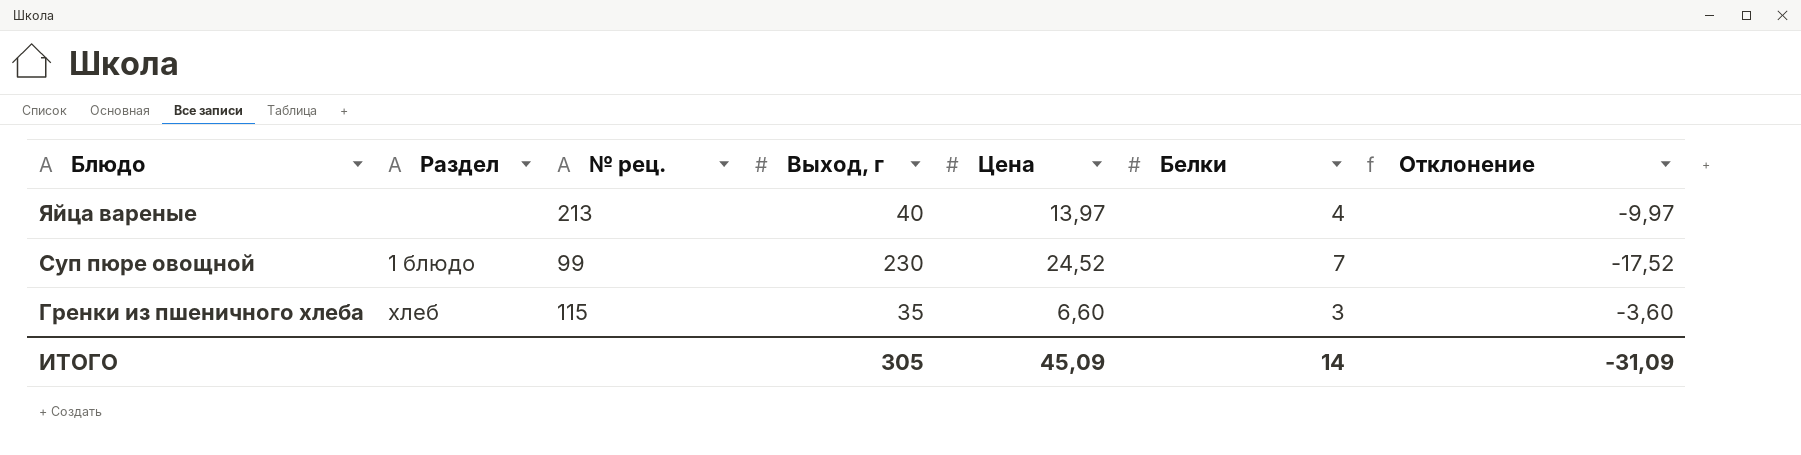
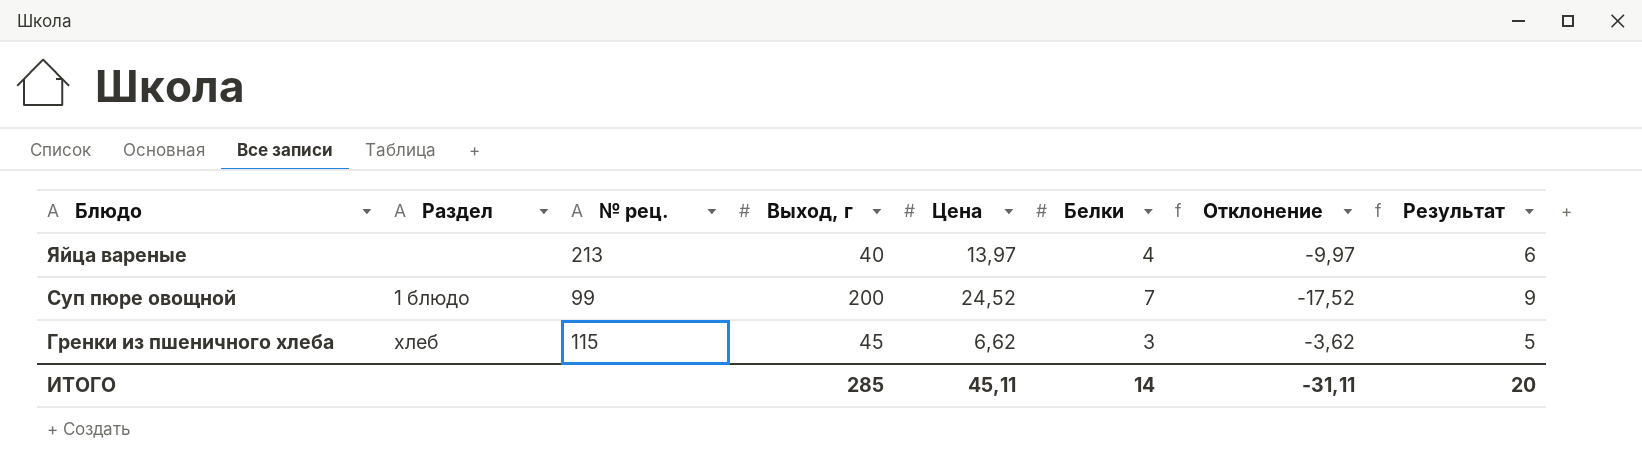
column Результат | formula: none -> [Белки] + 2
Суп пюре овощной | Выход, г: 230 -> 200
Гренки из пшеничного хлеба | Выход, г: 35 -> 45
Гренки из пшеничного хлеба | Цена: 6,60 -> 6,62
Гренки из пшеничного хлеба | Отклонение: -3,60 -> -3,62
ИТОГО | Выход, г: 305 -> 285
ИТОГО | Цена: 45,09 -> 45,11
ИТОГО | Отклонение: -31,09 -> -31,11

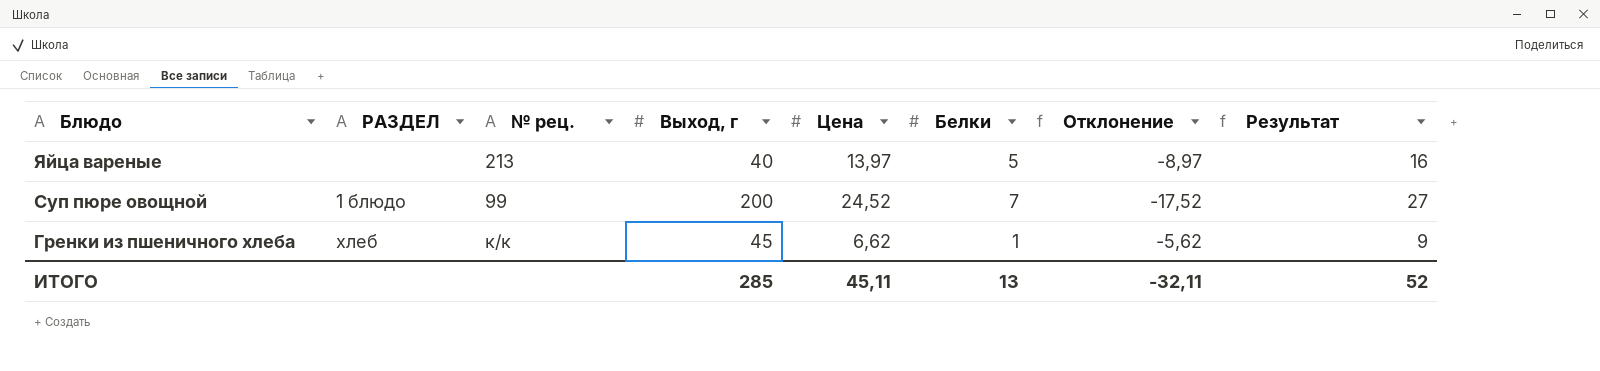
column name: Раздел -> РАЗДЕЛ
column Результат | formula: [Белки] + 2 -> [Цена] + 2
Яйца вареные | Белки: 4 -> 5
Яйца вареные | Отклонение: -9,97 -> -8,97
Гренки из пшеничного хлеба | № рец.: 115 -> к/к
Гренки из пшеничного хлеба | Белки: 3 -> 1
Гренки из пшеничного хлеба | Отклонение: -3,62 -> -5,62
ИТОГО | Белки: 14 -> 13
ИТОГО | Отклонение: -31,11 -> -32,11
ИТОГО | Результат: 20 -> 52

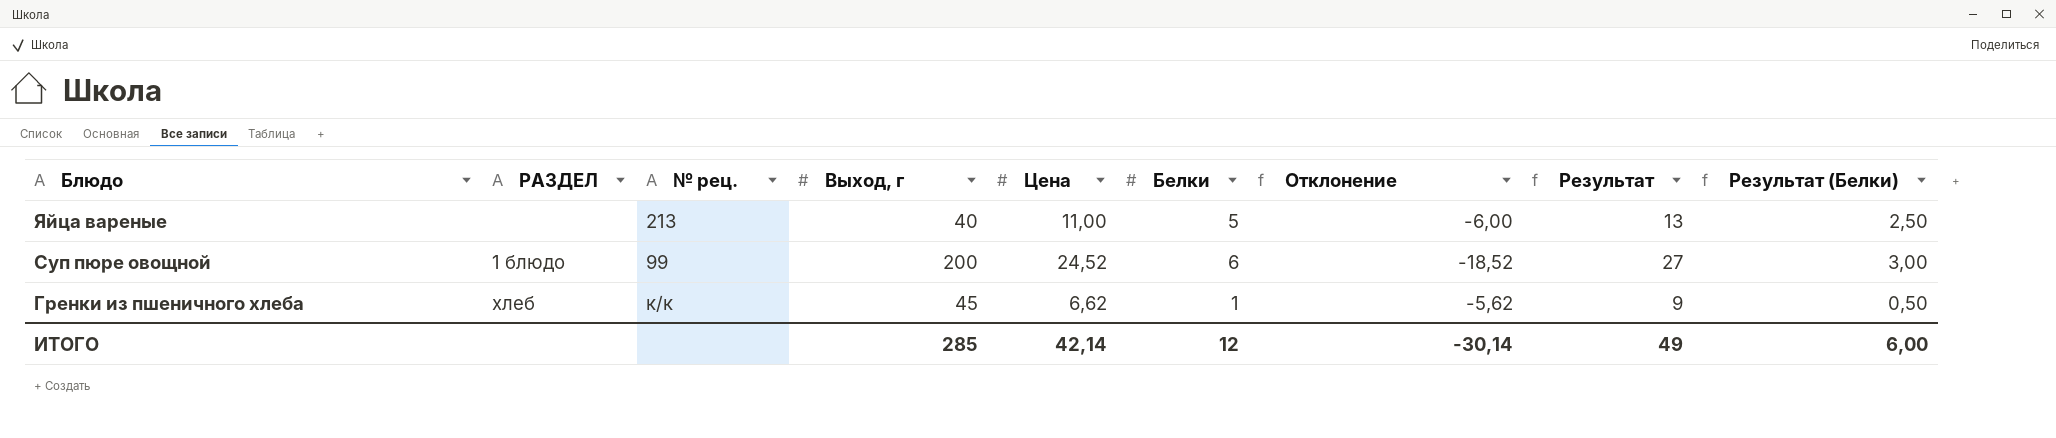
column Результат (Белки) | formula: none -> [Белки] * 0,5
Яйца вареные | Цена: 13,97 -> 11,00
Яйца вареные | Отклонение: -8,97 -> -6,00
Яйца вареные | Результат: 16 -> 13
Суп пюре овощной | Белки: 7 -> 6
Суп пюре овощной | Отклонение: -17,52 -> -18,52
ИТОГО | Цена: 45,11 -> 42,14
ИТОГО | Белки: 13 -> 12
ИТОГО | Отклонение: -32,11 -> -30,14
ИТОГО | Результат: 52 -> 49

